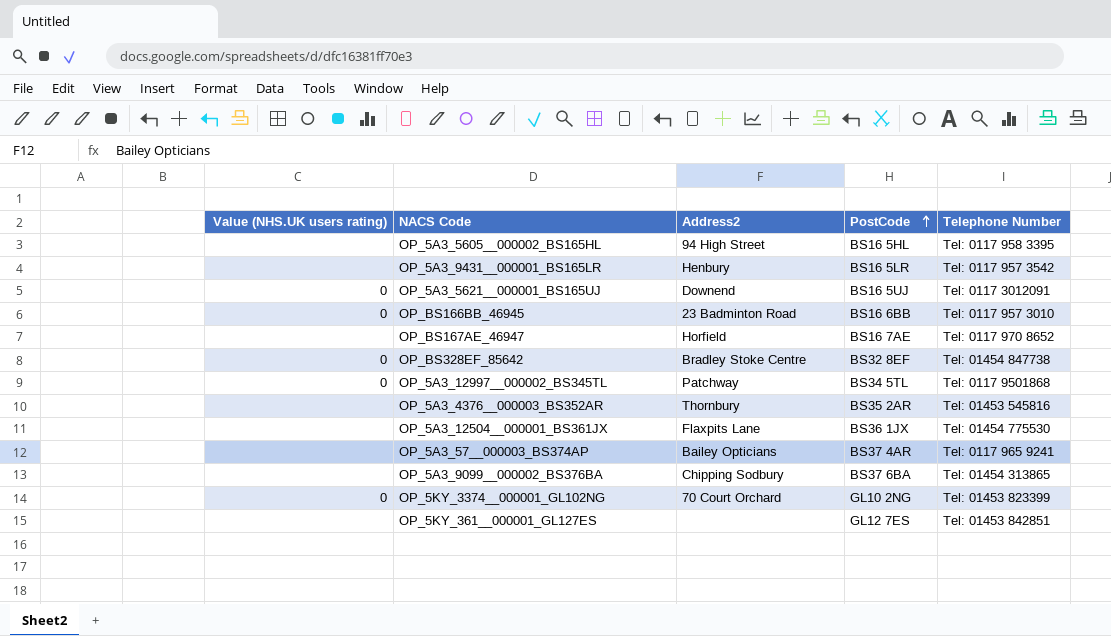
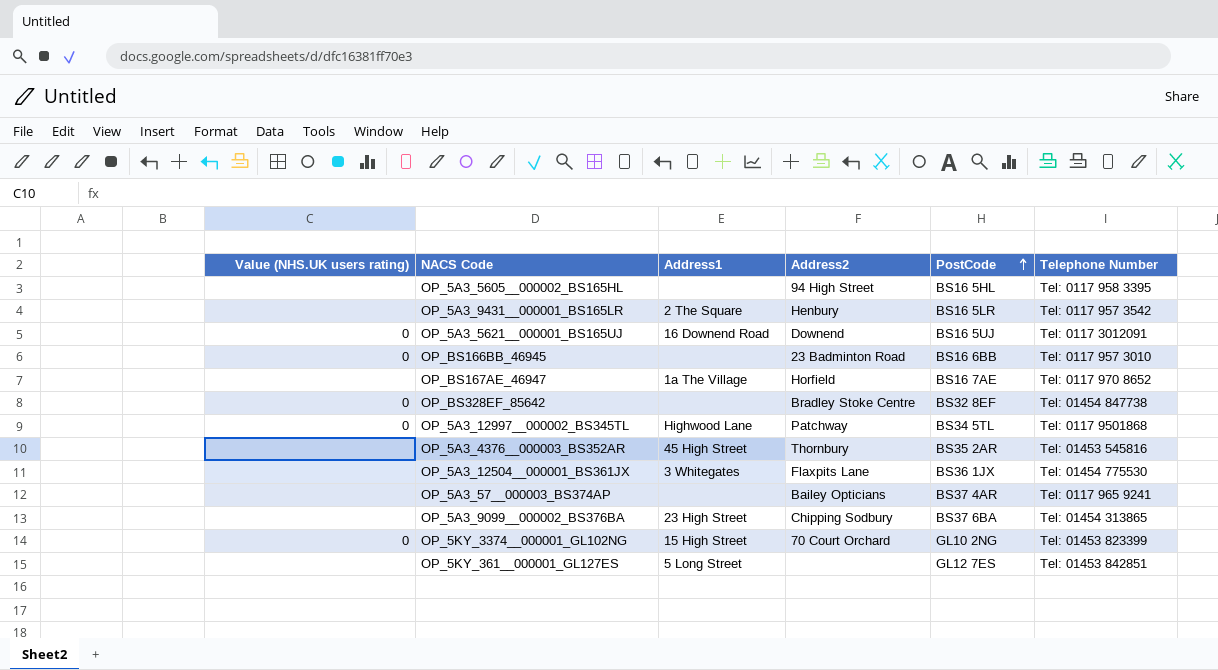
column Address1 | position: none -> 3

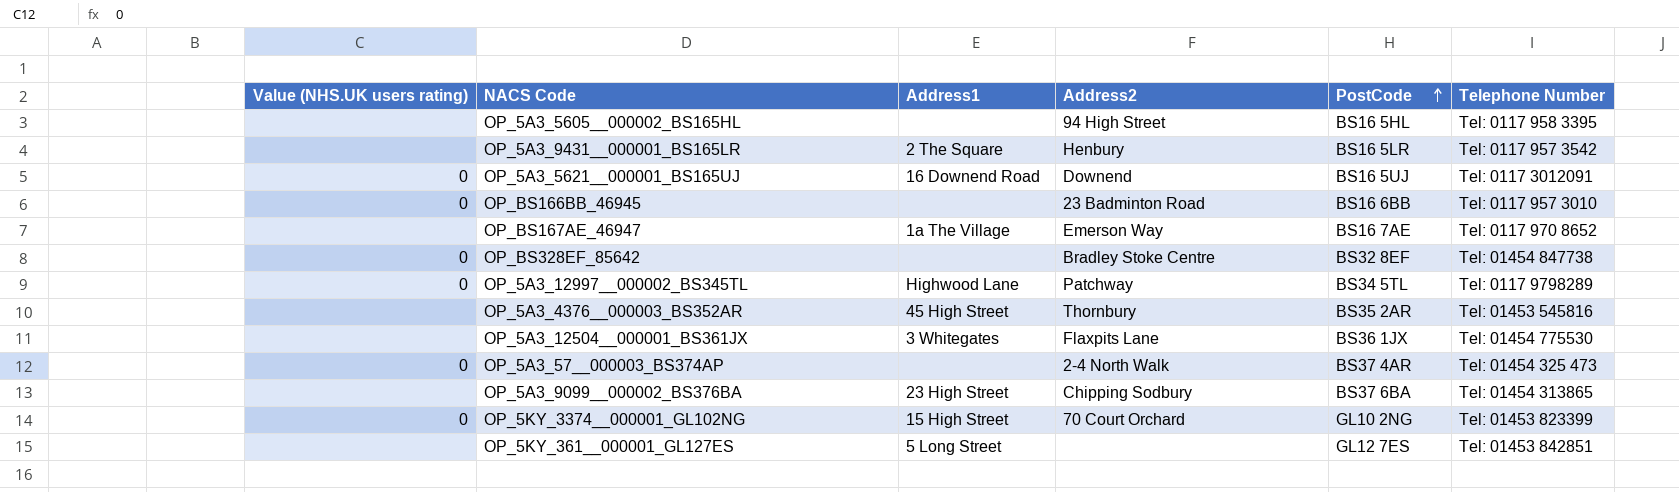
OP_BS167AE_46947 | Address2: Horfield -> Emerson Way
OP_5A3_12997__000002_BS345TL | Telephone Number: Tel: 0117 9501868 -> Tel: 0117 9798289
OP_5A3_57__000003_BS374AP | Value (NHS.UK users rating): none -> 0
OP_5A3_57__000003_BS374AP | Address2: Bailey Opticians -> 2-4 North Walk
OP_5A3_57__000003_BS374AP | Telephone Number: Tel: 0117 965 9241 -> Tel: 01454 325 473

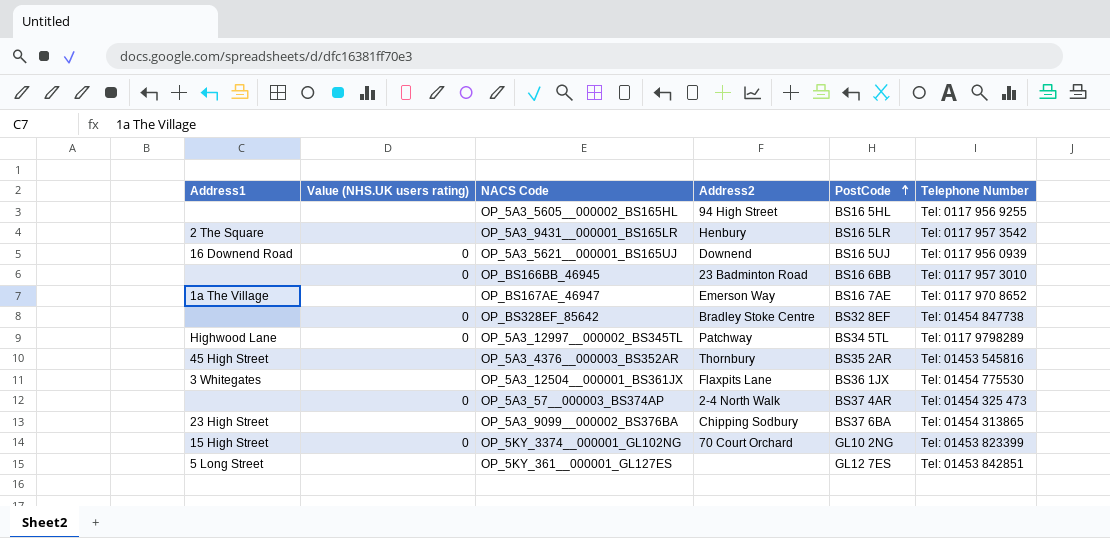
column Address1 | position: 3 -> 1
OP_5A3_5605__000002_BS165HL | Telephone Number: Tel: 0117 958 3395 -> Tel: 0117 956 9255
OP_5A3_5621__000001_BS165UJ | Telephone Number: Tel: 0117 3012091 -> Tel: 0117 956 0939

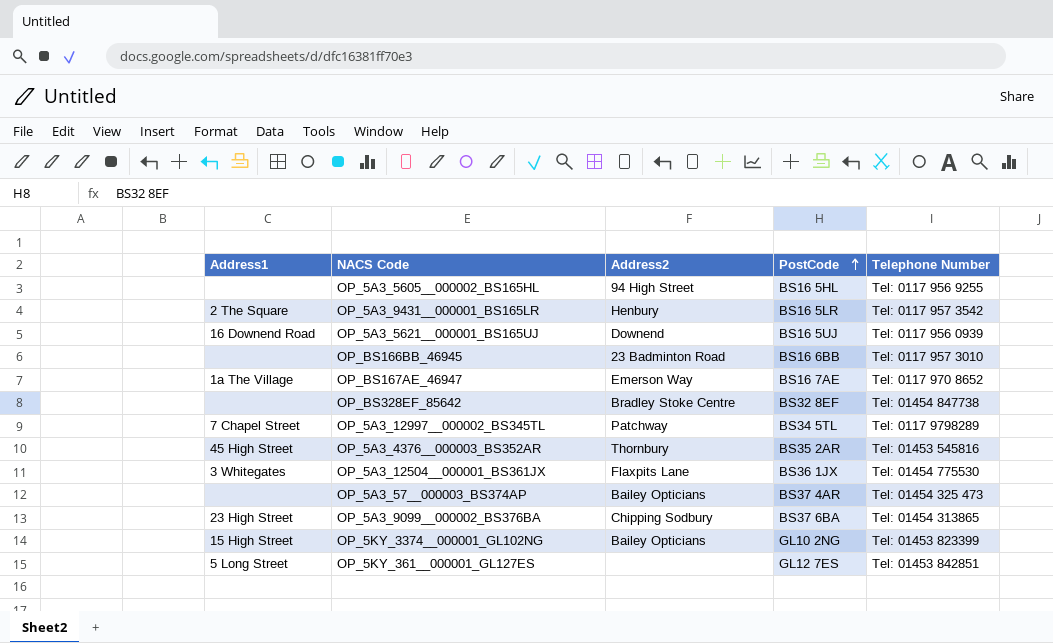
column Value (NHS.UK users rating) | position: 2 -> none
OP_5A3_12997__000002_BS345TL | Address1: Highwood Lane -> 7 Chapel Street
OP_5A3_57__000003_BS374AP | Address2: 2-4 North Walk -> Bailey Opticians
OP_5KY_3374__000001_GL102NG | Address2: 70 Court Orchard -> Bailey Opticians

